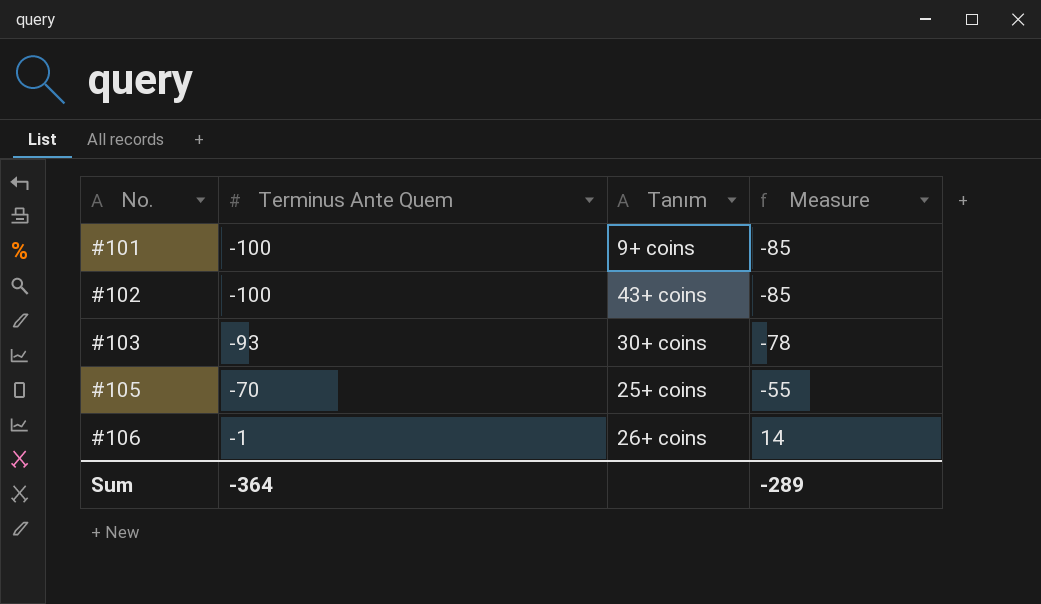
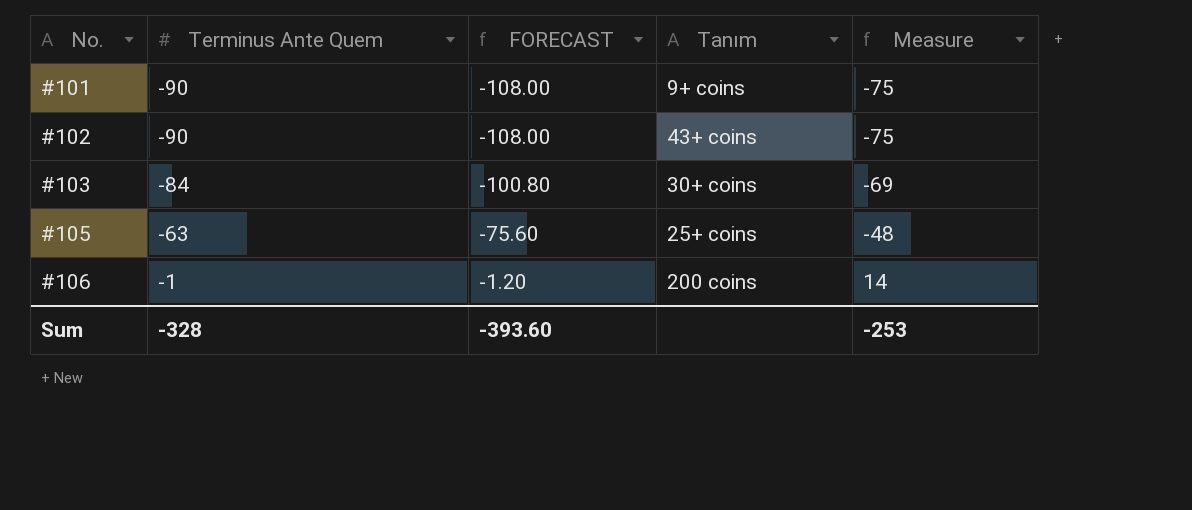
column FORECAST | formula: none -> [Terminus Ante Quem] * 1.2
#101 | Terminus Ante Quem: -100 -> -90
#101 | Measure: -85 -> -75
#102 | Terminus Ante Quem: -100 -> -90
#102 | Measure: -85 -> -75
#103 | Terminus Ante Quem: -93 -> -84
#103 | Measure: -78 -> -69
#105 | Terminus Ante Quem: -70 -> -63
#105 | Measure: -55 -> -48
#106 | Tanım: 26+ coins -> 200 coins
Sum | Terminus Ante Quem: -364 -> -328
Sum | Measure: -289 -> -253

